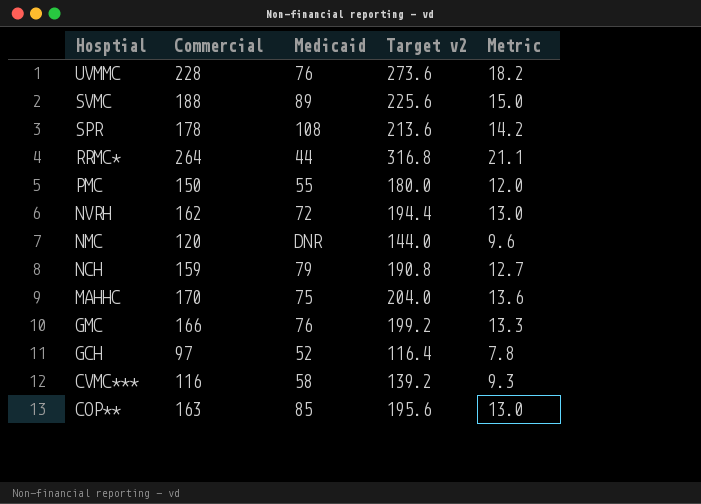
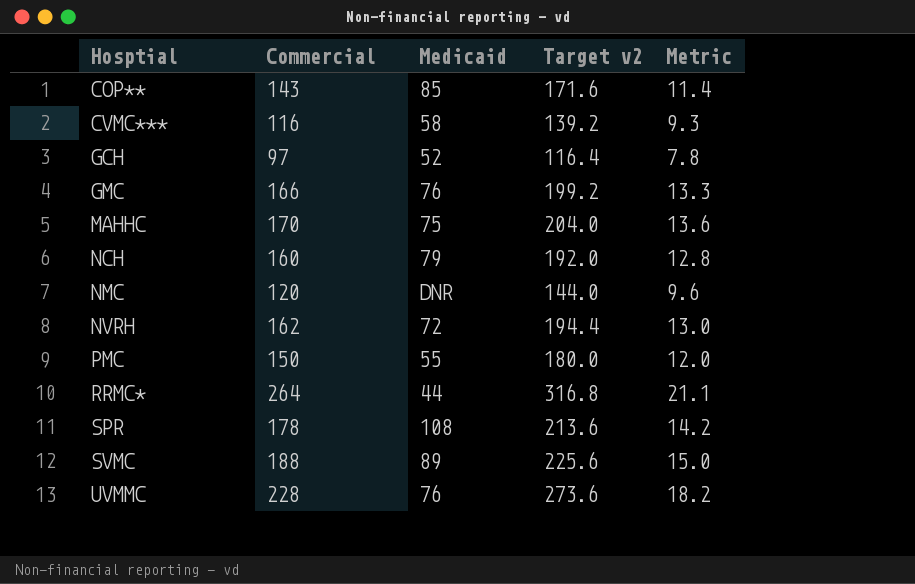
row order: Hosptial descending -> Hosptial ascending
COP** | Commercial: 163 -> 143
COP** | Target v2: 195.6 -> 171.6
COP** | Metric: 13.0 -> 11.4
NCH | Commercial: 159 -> 160
NCH | Target v2: 190.8 -> 192.0
NCH | Metric: 12.7 -> 12.8

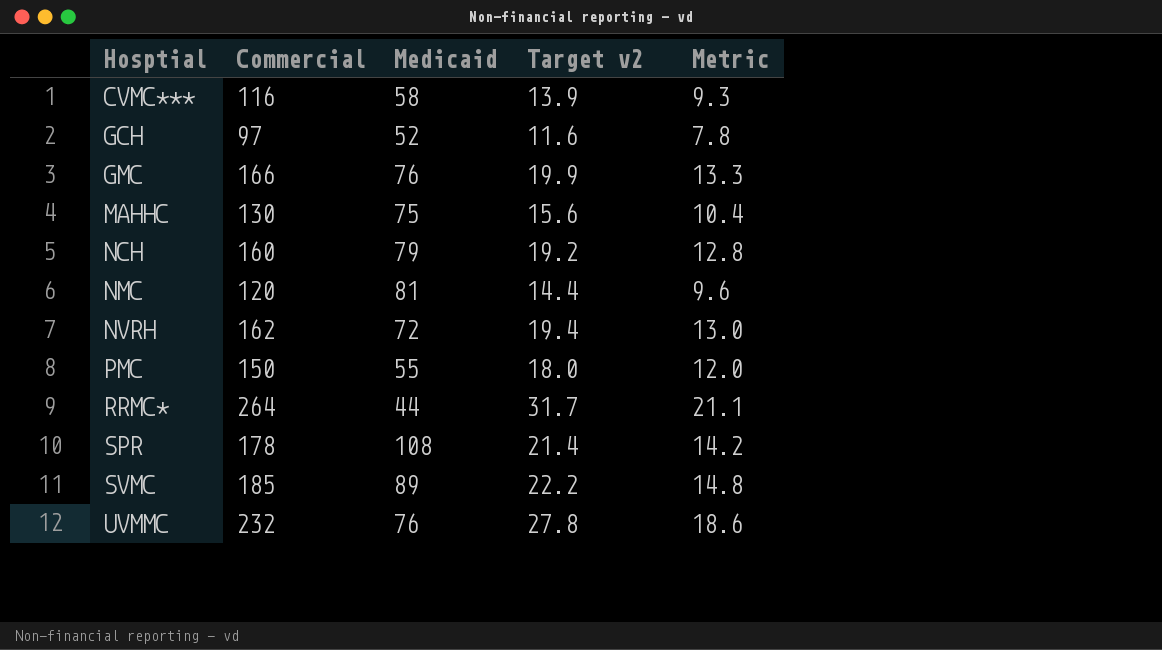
column Target v2 | formula: [Commercial] * 1.2 -> [Commercial] * 0.12
row COP**: 143 | 85 | 171.6 | 11.4 -> none
MAHHC | Commercial: 170 -> 130
MAHHC | Metric: 13.6 -> 10.4
NMC | Medicaid: DNR -> 81
SVMC | Commercial: 188 -> 185
SVMC | Metric: 15.0 -> 14.8
UVMMC | Commercial: 228 -> 232
UVMMC | Metric: 18.2 -> 18.6

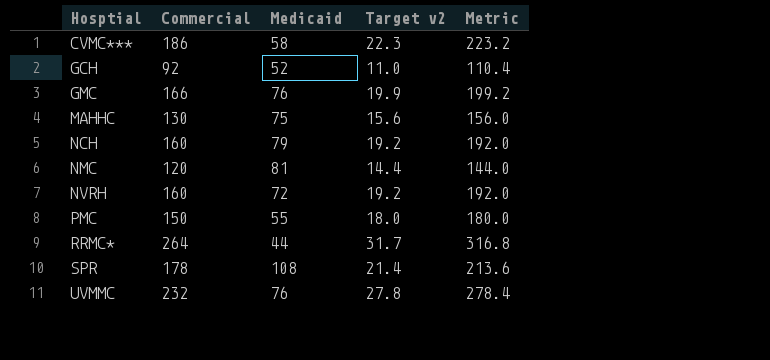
column Metric | formula: [Commercial] * 0.08 -> [Commercial] * 1.2
row SVMC: 185 | 89 | 22.2 | 14.8 -> none
CVMC*** | Commercial: 116 -> 186
CVMC*** | Target v2: 13.9 -> 22.3
GCH | Commercial: 97 -> 92
GCH | Target v2: 11.6 -> 11.0
NVRH | Commercial: 162 -> 160
NVRH | Target v2: 19.4 -> 19.2

